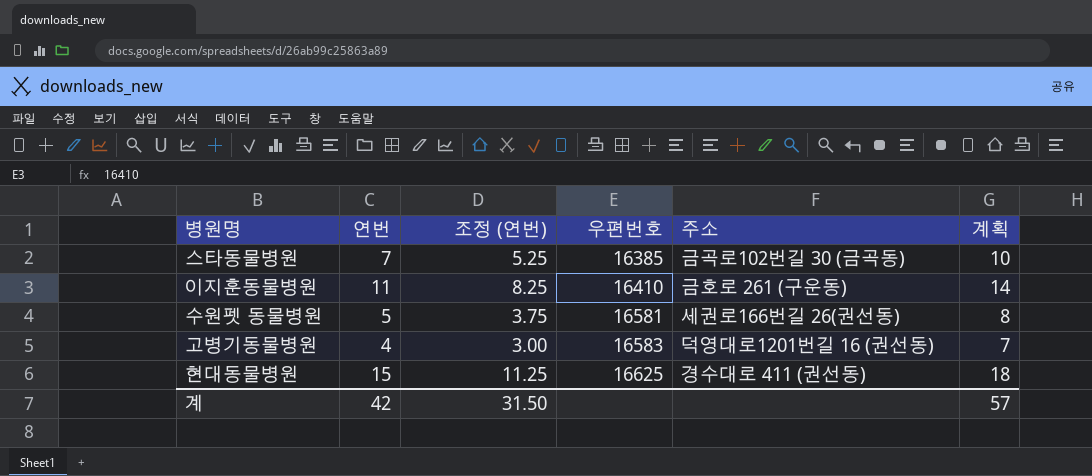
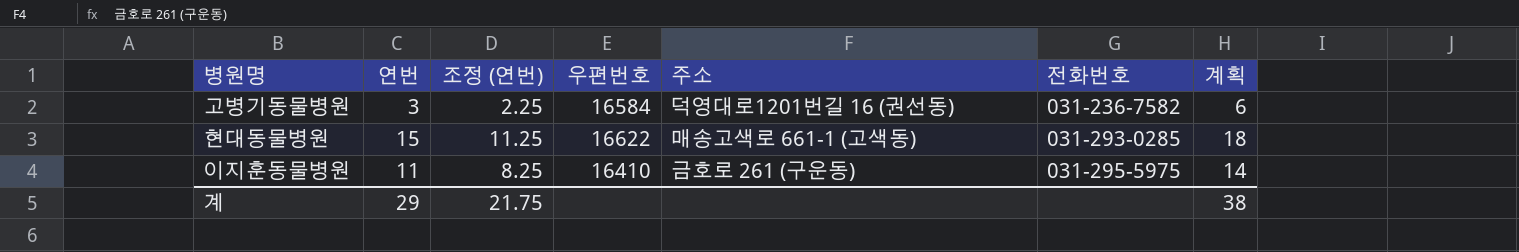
row order: 우편번호 ascending -> 전화번호 ascending
column 전화번호 | position: none -> 6
row 스타동물병원: 7 | 5.25 | 16385 | 금곡로102번길 30 (금곡동) | 10 -> none
row 수원펫 동물병원: 5 | 3.75 | 16581 | 세권로166번길 26(권선동) | 8 -> none
고병기동물병원 | 연번: 4 -> 3
고병기동물병원 | 조정 (연번): 3.00 -> 2.25
고병기동물병원 | 우편번호: 16583 -> 16584
고병기동물병원 | 계획: 7 -> 6
현대동물병원 | 우편번호: 16625 -> 16622
현대동물병원 | 주소: 경수대로 411 (권선동) -> 매송고색로 661-1 (고색동)
계 | 연번: 42 -> 29
계 | 조정 (연번): 31.50 -> 21.75
계 | 계획: 57 -> 38

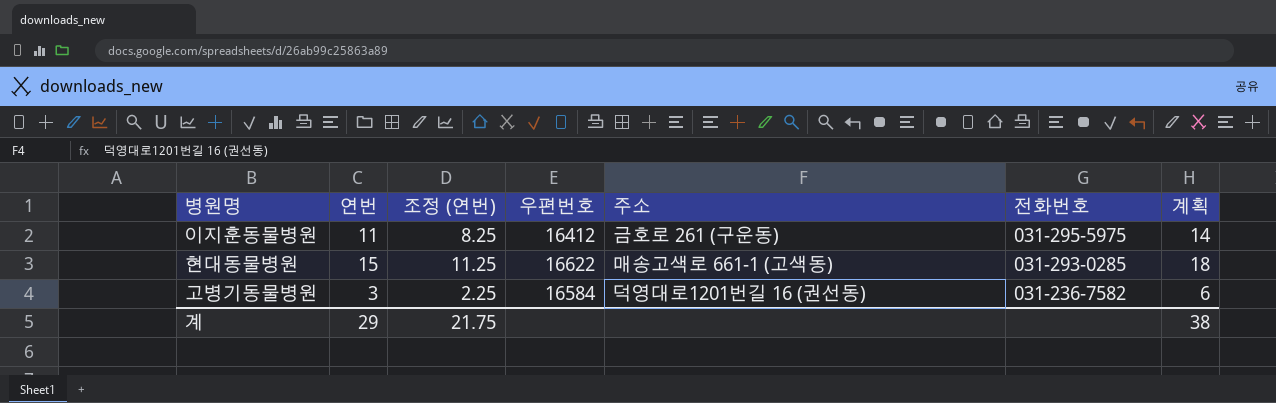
row order: 전화번호 ascending -> 전화번호 descending
이지훈동물병원 | 우편번호: 16410 -> 16412

